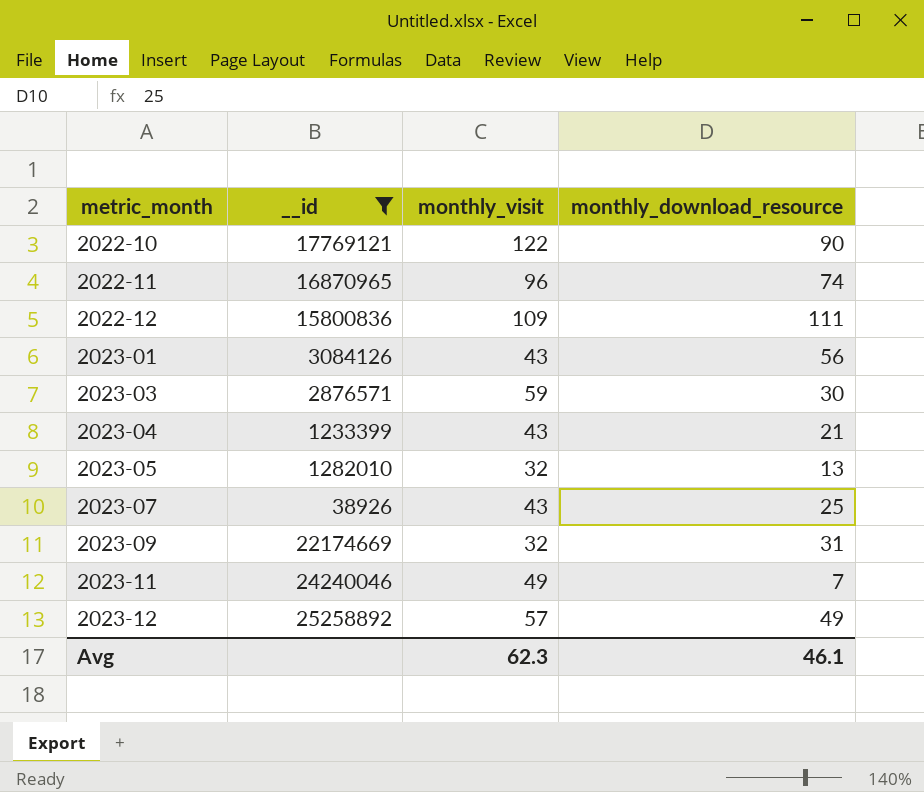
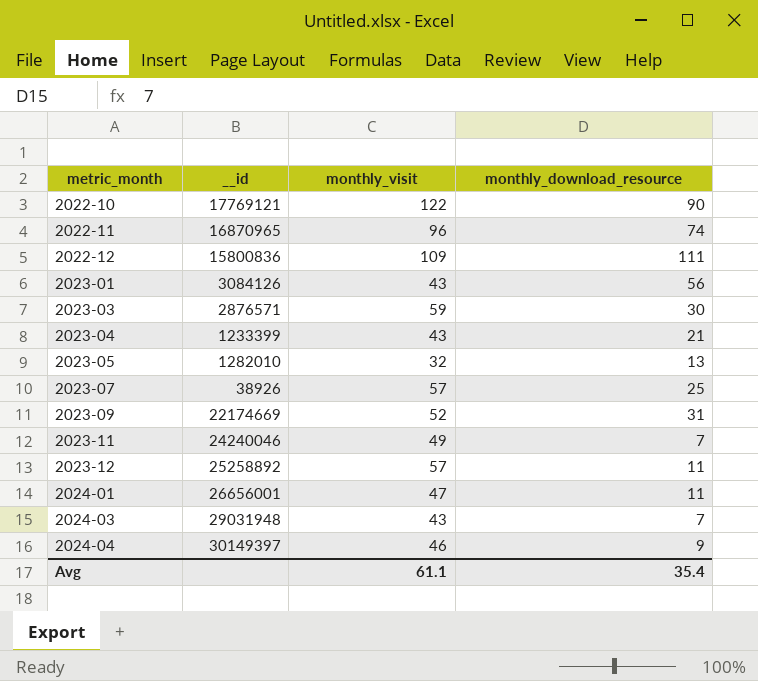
filter: __id <= 25258892 -> none
2023-07 | monthly_visit: 43 -> 57
2023-09 | monthly_visit: 32 -> 52
2023-12 | monthly_download_resource: 49 -> 11
Avg | monthly_visit: 62.3 -> 61.1
Avg | monthly_download_resource: 46.1 -> 35.4

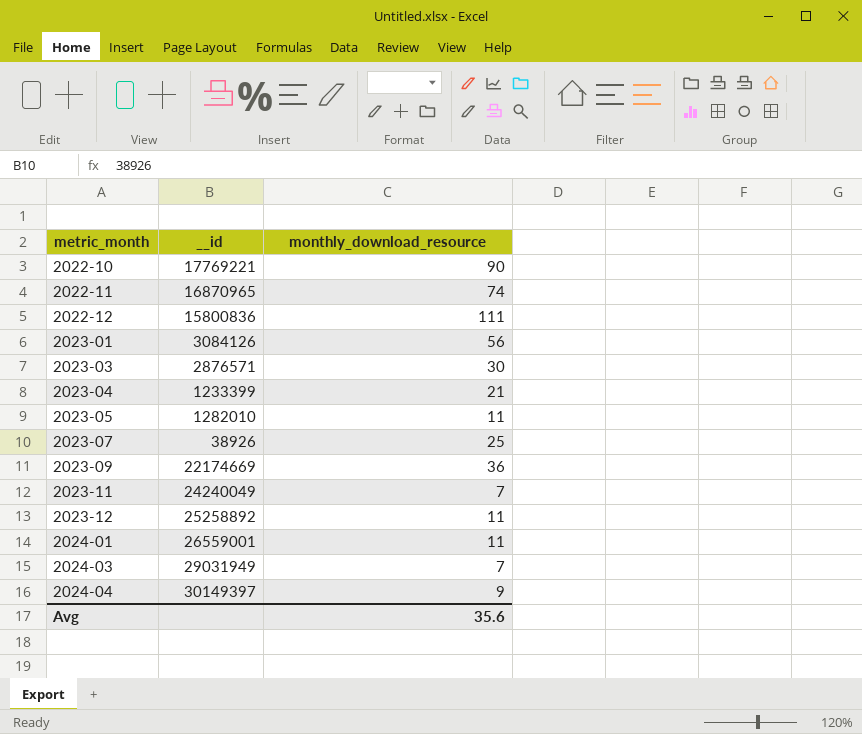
column monthly_visit | position: 3 -> none
2022-10 | __id: 17769121 -> 17769221
2023-05 | monthly_download_resource: 13 -> 11
2023-09 | monthly_download_resource: 31 -> 36
2023-11 | __id: 24240046 -> 24240049
2024-01 | __id: 26656001 -> 26559001
2024-03 | __id: 29031948 -> 29031949
Avg | monthly_download_resource: 35.4 -> 35.6

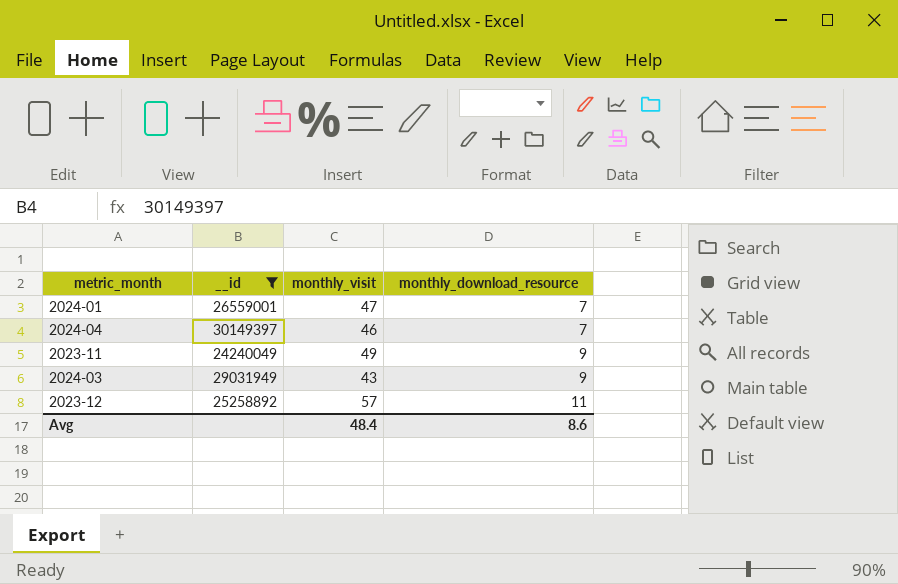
filter: none -> __id >= 24240049
row order: metric_month ascending -> monthly_download_resource ascending
column monthly_visit | position: none -> 3
2024-01 | monthly_download_resource: 11 -> 7
2024-04 | monthly_download_resource: 9 -> 7
2023-11 | monthly_download_resource: 7 -> 9
2024-03 | monthly_download_resource: 7 -> 9
Avg | monthly_download_resource: 35.6 -> 8.6

